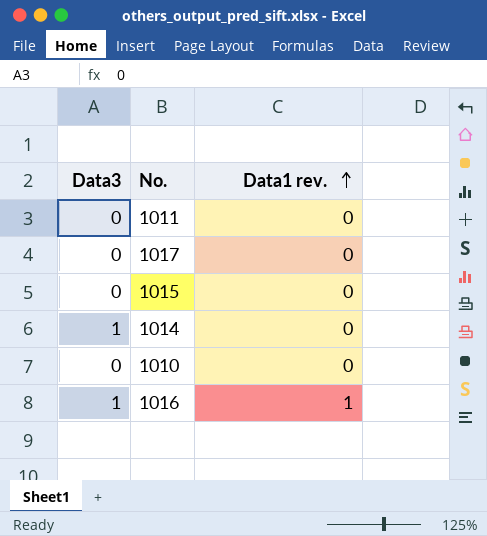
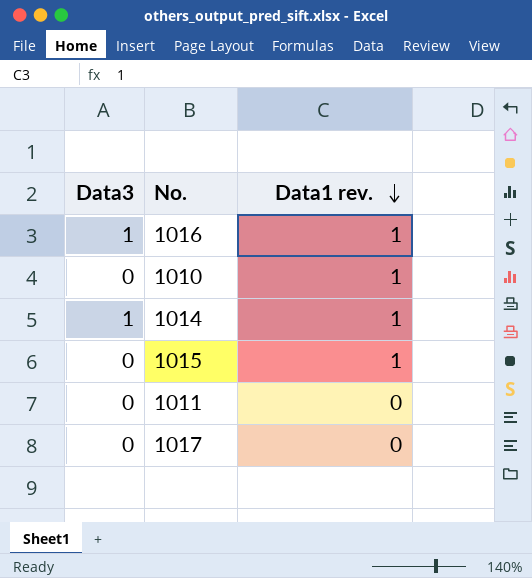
row order: Data1 rev. ascending -> Data1 rev. descending
1010 | Data1 rev.: 0 -> 1
1014 | Data1 rev.: 0 -> 1
1015 | Data1 rev.: 0 -> 1

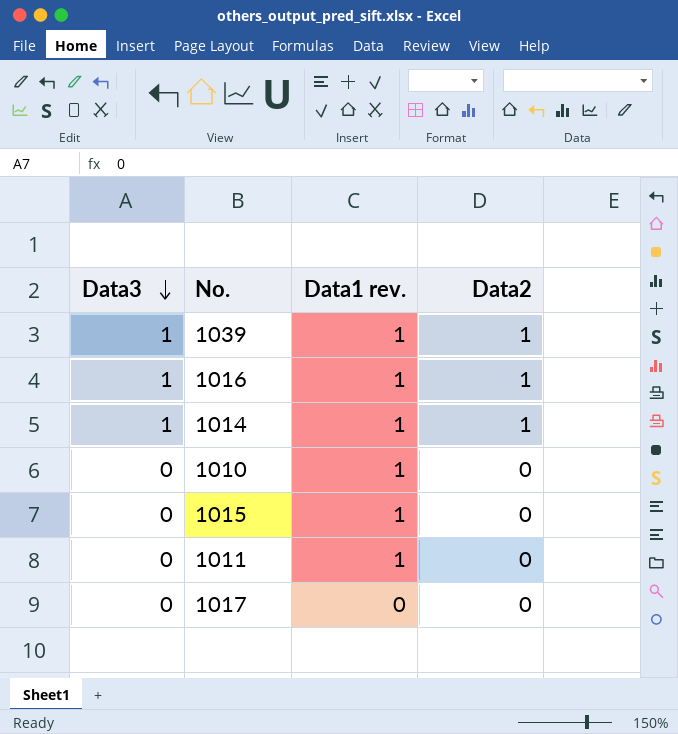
row order: Data1 rev. descending -> Data3 descending
column Data2 | position: none -> 4
row 1039: none -> 1 | 1 | 1
1011 | Data1 rev.: 0 -> 1

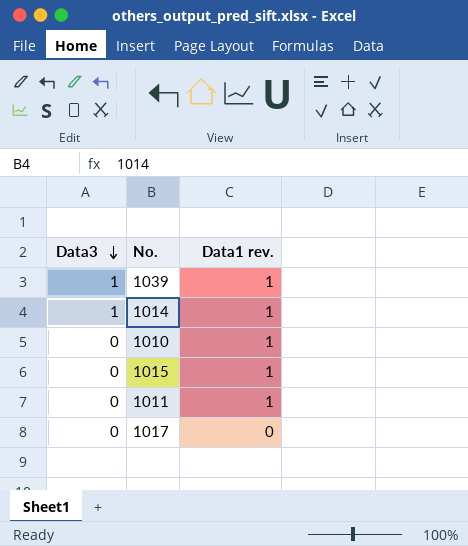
column Data2 | position: 4 -> none
row 1016: 1 | 1 | 1 -> none

